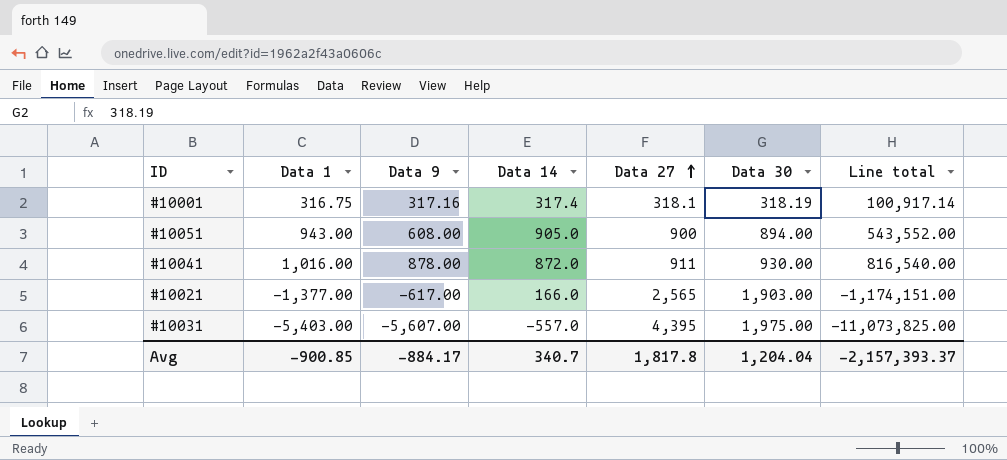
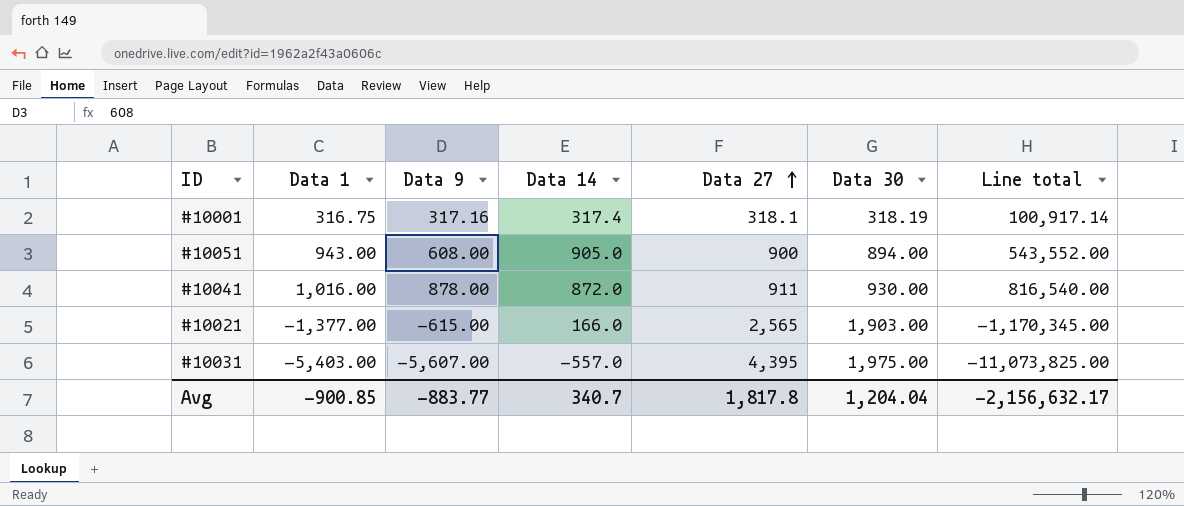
#10021 | Data 9: -617.00 -> -615.00
#10021 | Line total: -1,174,151.00 -> -1,170,345.00
Avg | Data 9: -884.17 -> -883.77
Avg | Line total: -2,157,393.37 -> -2,156,632.17

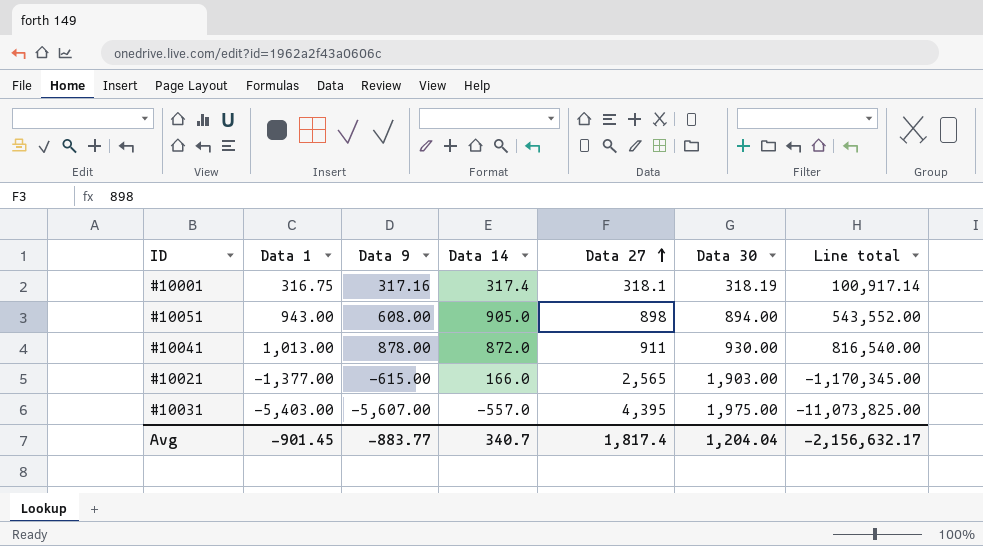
#10051 | Data 27: 900 -> 898
#10041 | Data 1: 1,016.00 -> 1,013.00
Avg | Data 1: -900.85 -> -901.45
Avg | Data 27: 1,817.8 -> 1,817.4

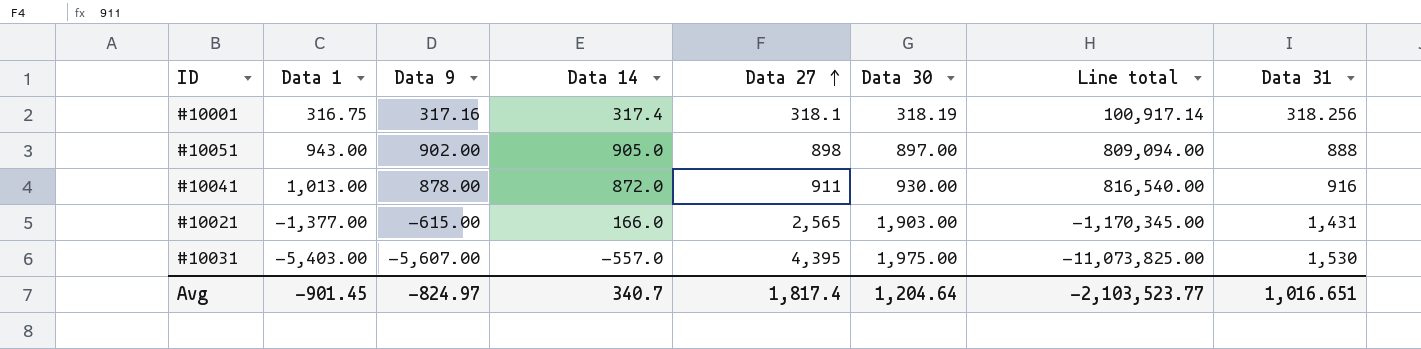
column Data 31 | position: none -> 8
#10051 | Data 9: 608.00 -> 902.00
#10051 | Data 30: 894.00 -> 897.00
#10051 | Line total: 543,552.00 -> 809,094.00
Avg | Data 9: -883.77 -> -824.97
Avg | Data 30: 1,204.04 -> 1,204.64
Avg | Line total: -2,156,632.17 -> -2,103,523.77

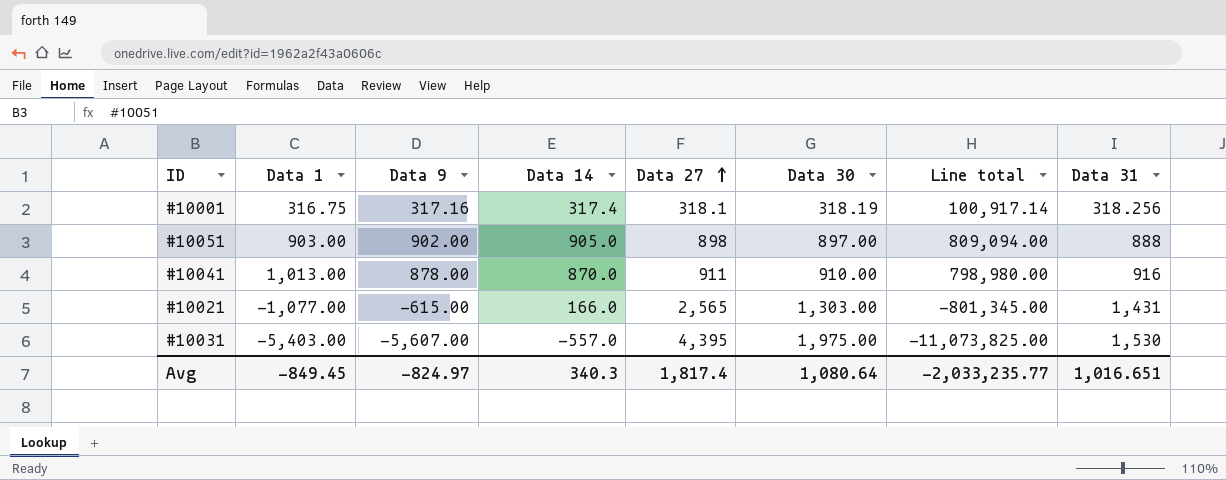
#10051 | Data 1: 943.00 -> 903.00
#10041 | Data 14: 872.0 -> 870.0
#10041 | Data 30: 930.00 -> 910.00
#10041 | Line total: 816,540.00 -> 798,980.00
#10021 | Data 1: -1,377.00 -> -1,077.00
#10021 | Data 30: 1,903.00 -> 1,303.00
#10021 | Line total: -1,170,345.00 -> -801,345.00
Avg | Data 1: -901.45 -> -849.45
Avg | Data 14: 340.7 -> 340.3
Avg | Data 30: 1,204.64 -> 1,080.64
Avg | Line total: -2,103,523.77 -> -2,033,235.77

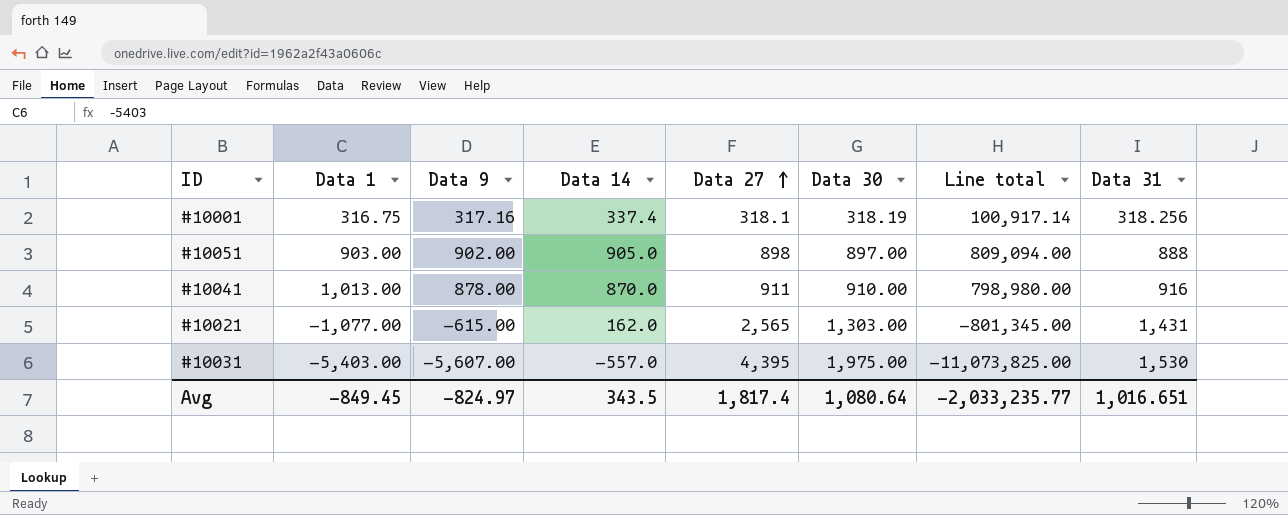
#10001 | Data 14: 317.4 -> 337.4
#10021 | Data 14: 166.0 -> 162.0
Avg | Data 14: 340.3 -> 343.5

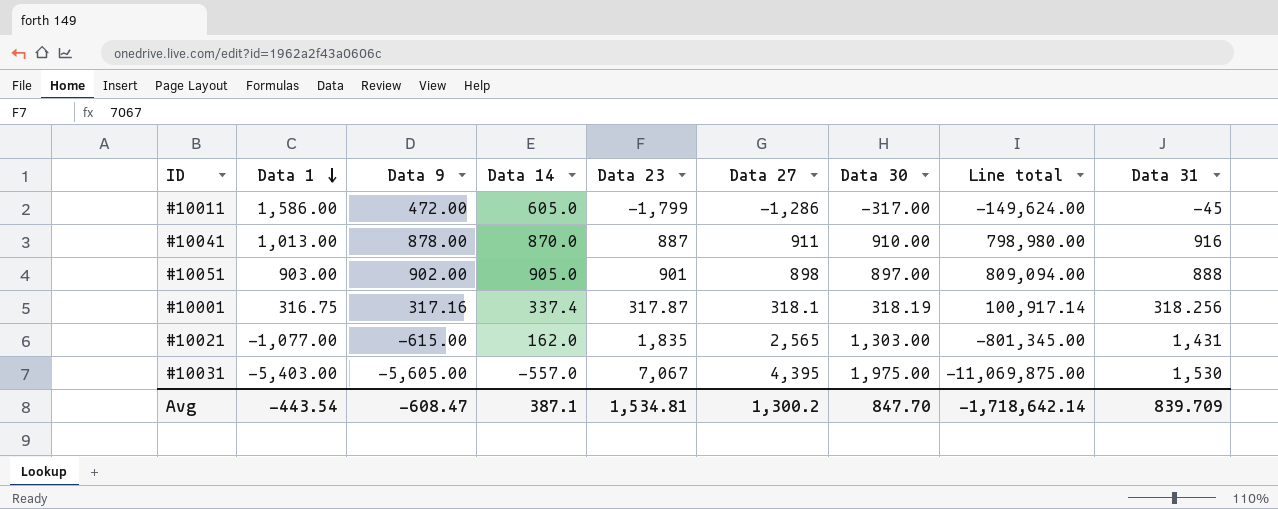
row order: Data 27 ascending -> Data 1 descending
column Data 23 | position: none -> 5
row #10011: none -> 1,586.00 | 472.00 | 605.0 | -1,799 | -1,286 | -317.00 | -149,624.00 | -45
#10031 | Data 9: -5,607.00 -> -5,605.00
#10031 | Line total: -11,073,825.00 -> -11,069,875.00
Avg | Data 1: -849.45 -> -443.54
Avg | Data 9: -824.97 -> -608.47
Avg | Data 14: 343.5 -> 387.1
Avg | Data 27: 1,817.4 -> 1,300.2
Avg | Data 30: 1,080.64 -> 847.70
Avg | Line total: -2,033,235.77 -> -1,718,642.14
Avg | Data 31: 1,016.651 -> 839.709

